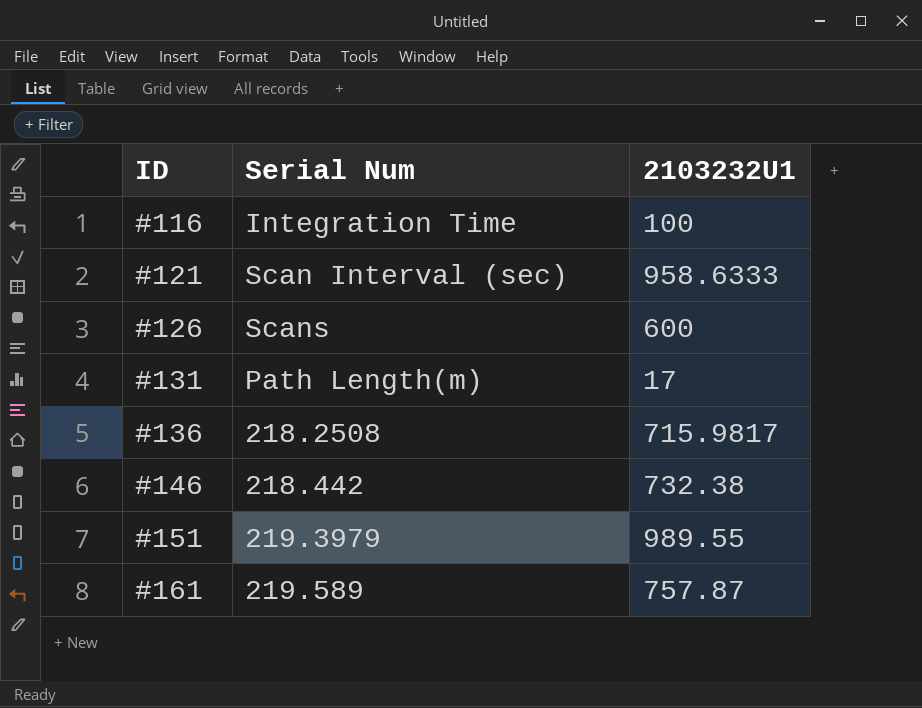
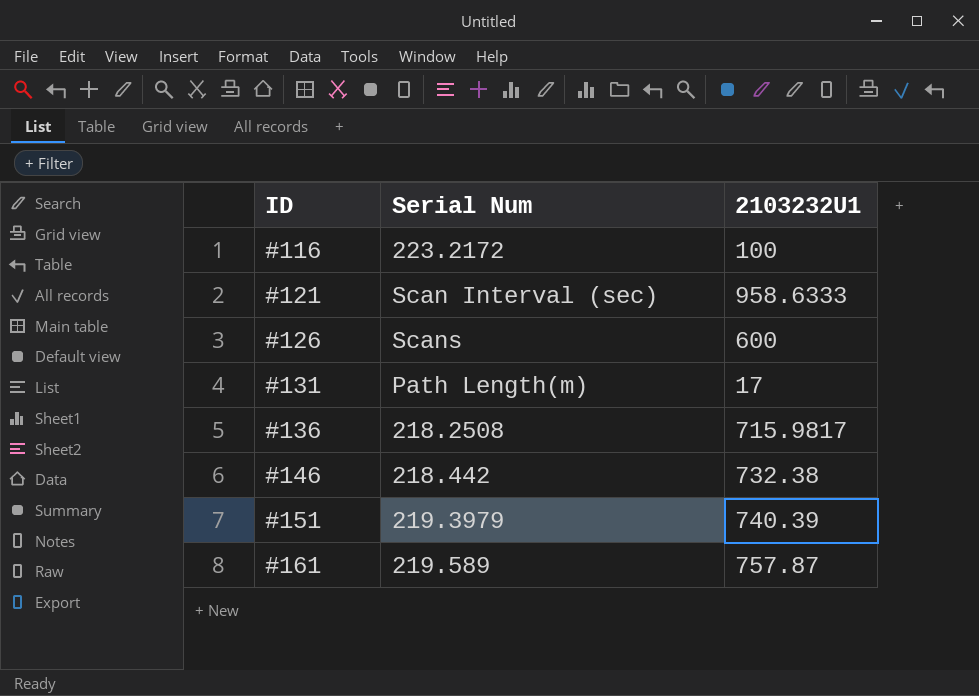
#116 | Serial Num: Integration Time -> 223.2172
#151 | 2103232U1: 989.55 -> 740.39

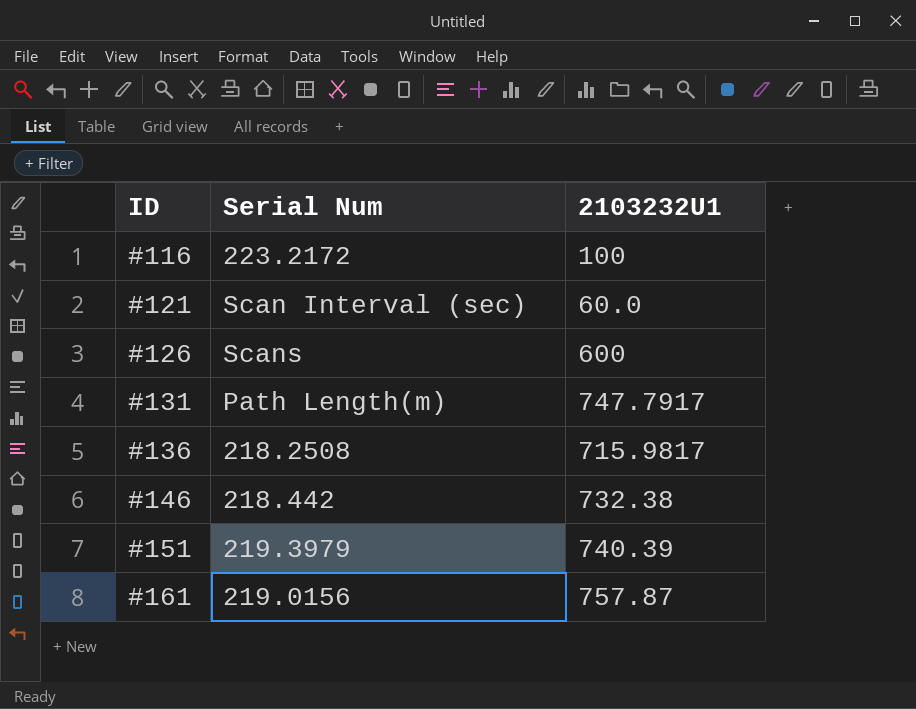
#121 | 2103232U1: 958.6333 -> 60.0
#131 | 2103232U1: 17 -> 747.7917
#161 | Serial Num: 219.589 -> 219.0156

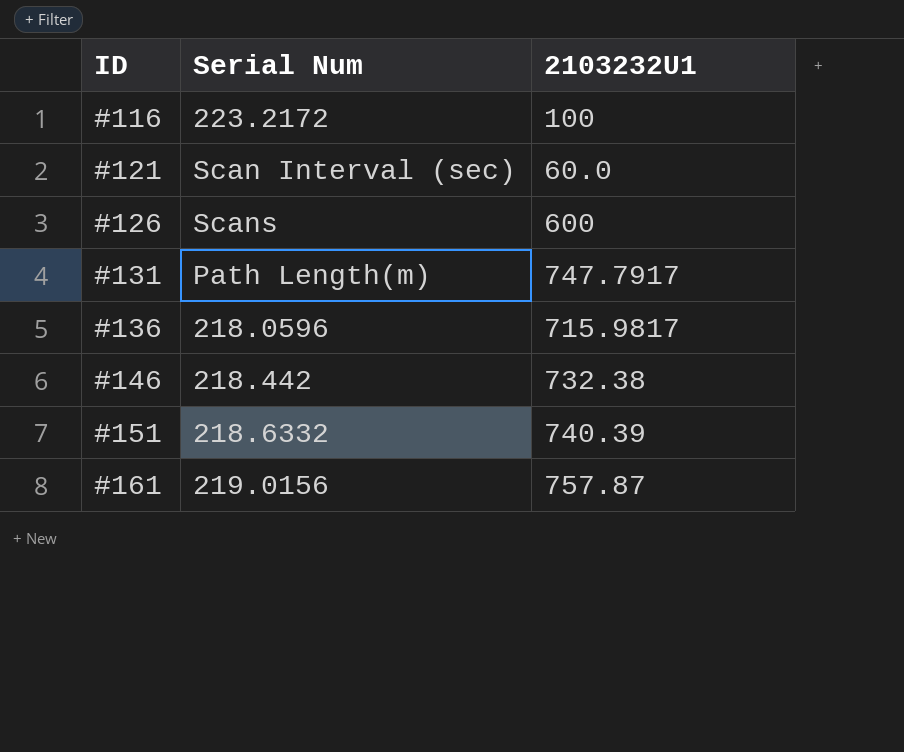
#136 | Serial Num: 218.2508 -> 218.0596
#151 | Serial Num: 219.3979 -> 218.6332

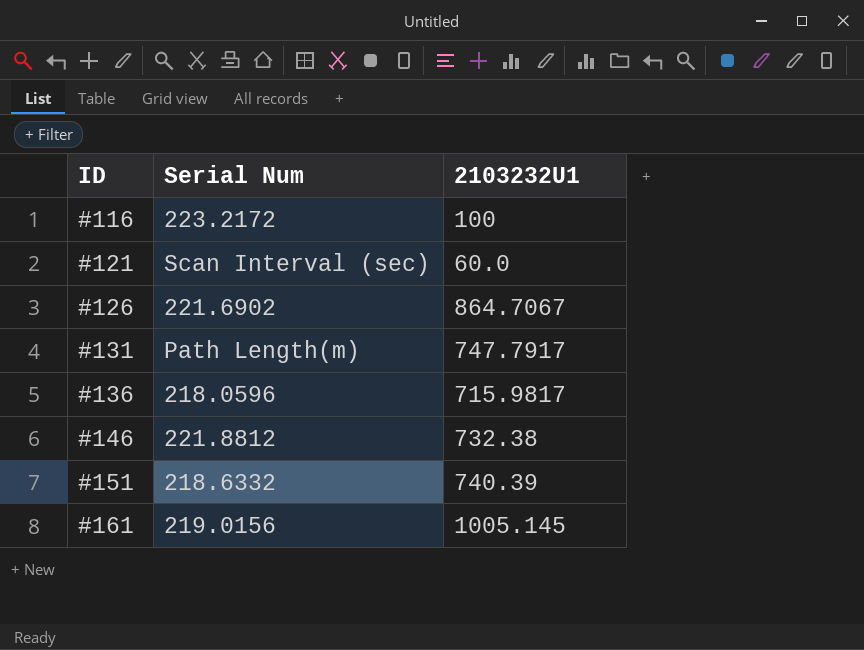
#126 | Serial Num: Scans -> 221.6902
#126 | 2103232U1: 600 -> 864.7067
#146 | Serial Num: 218.442 -> 221.8812
#161 | 2103232U1: 757.87 -> 1005.145

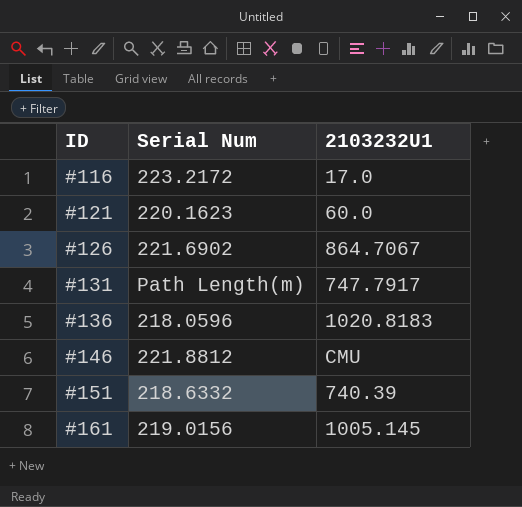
#116 | 2103232U1: 100 -> 17.0
#121 | Serial Num: Scan Interval (sec) -> 220.1623
#136 | 2103232U1: 715.9817 -> 1020.8183
#146 | 2103232U1: 732.38 -> CMU

